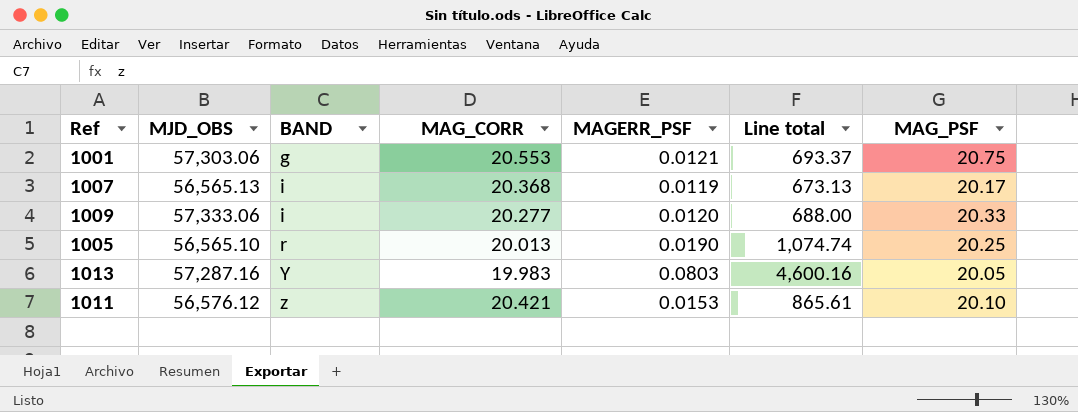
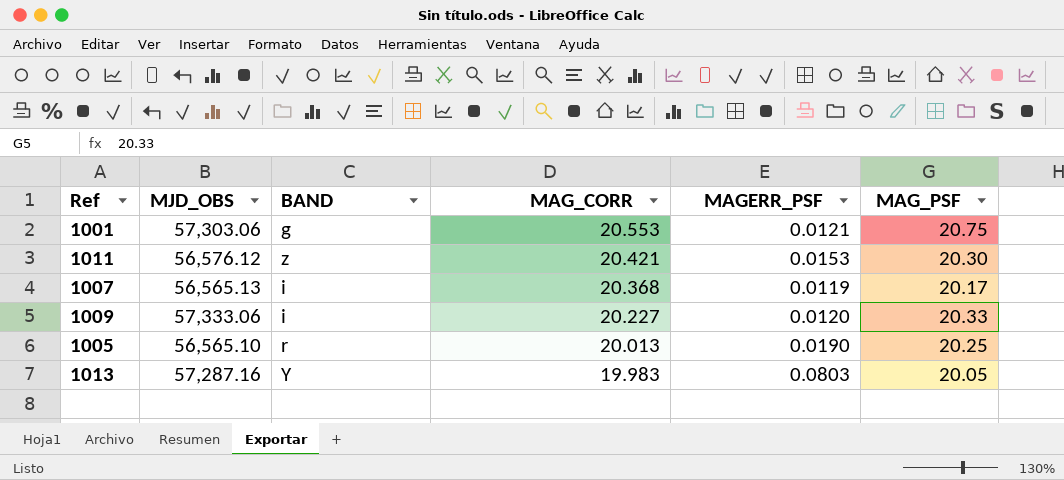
row order: BAND ascending -> MAG_CORR descending
column Line total | formula: [MJD_OBS] * [MAGERR_PSF] -> none
1011 | MAG_PSF: 20.10 -> 20.30
1009 | MAG_CORR: 20.277 -> 20.227

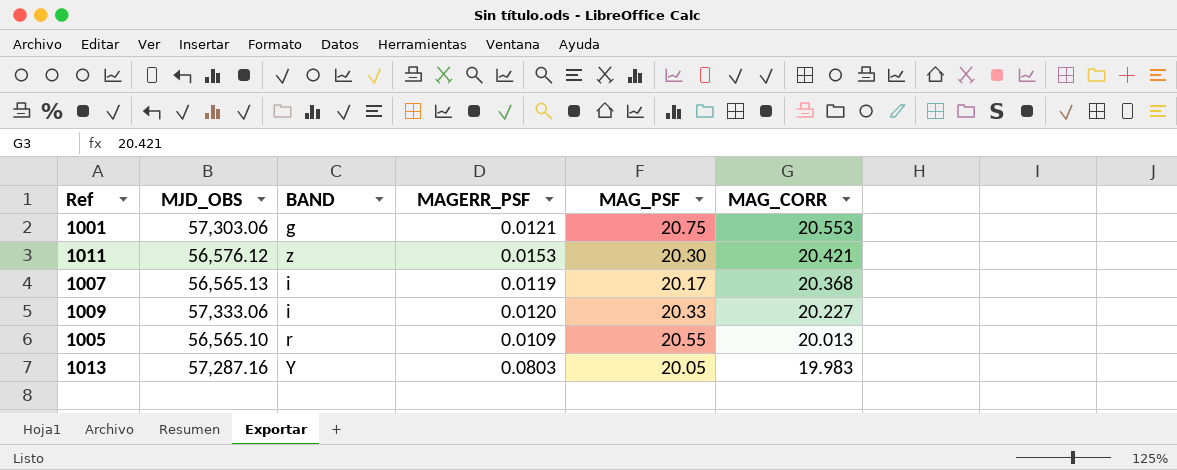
column MAG_CORR | position: 4 -> 6
1005 | MAGERR_PSF: 0.0190 -> 0.0109
1005 | MAG_PSF: 20.25 -> 20.55

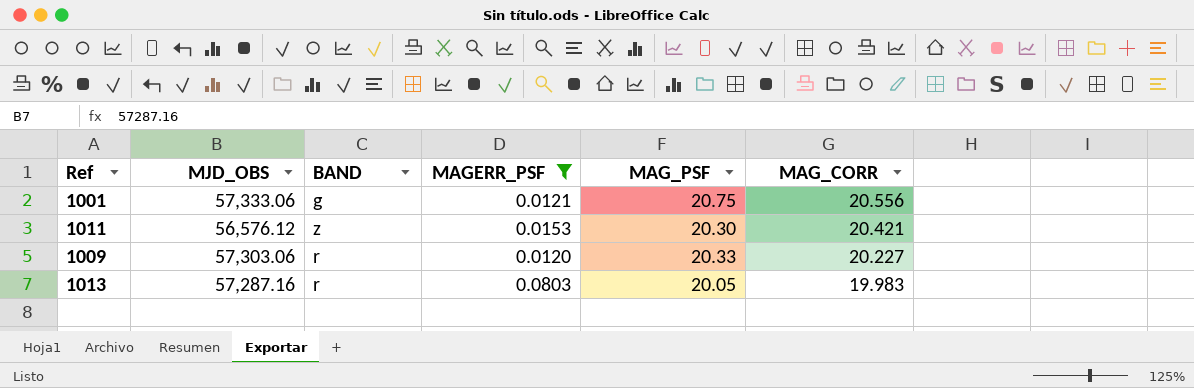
filter: none -> MAGERR_PSF >= 0.0120
1001 | MJD_OBS: 57,303.06 -> 57,333.06
1001 | MAG_CORR: 20.553 -> 20.556
1009 | MJD_OBS: 57,333.06 -> 57,303.06
1009 | BAND: i -> r
1013 | BAND: Y -> r

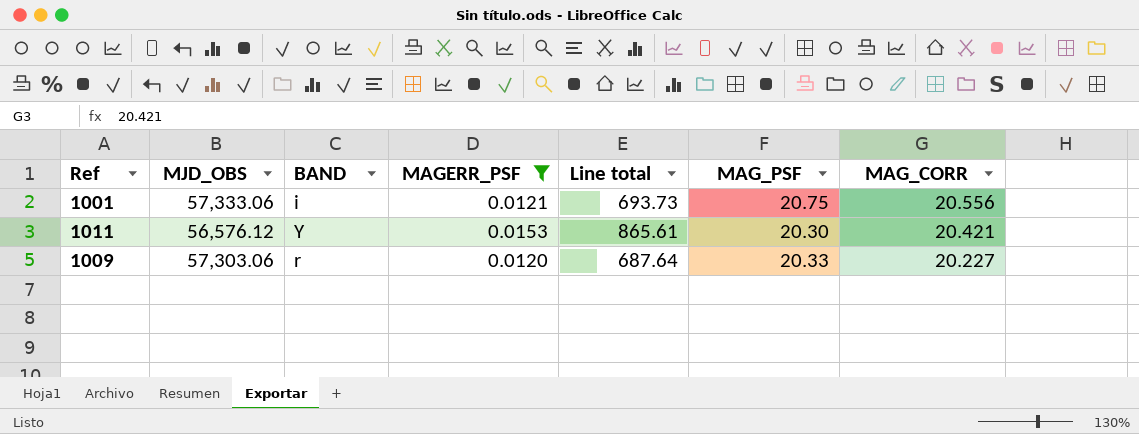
column Line total | formula: none -> [MJD_OBS] * [MAGERR_PSF]
row 1013: 57,287.16 | r | 0.0803 | 20.05 | 19.983 -> none
1001 | BAND: g -> i
1011 | BAND: z -> Y

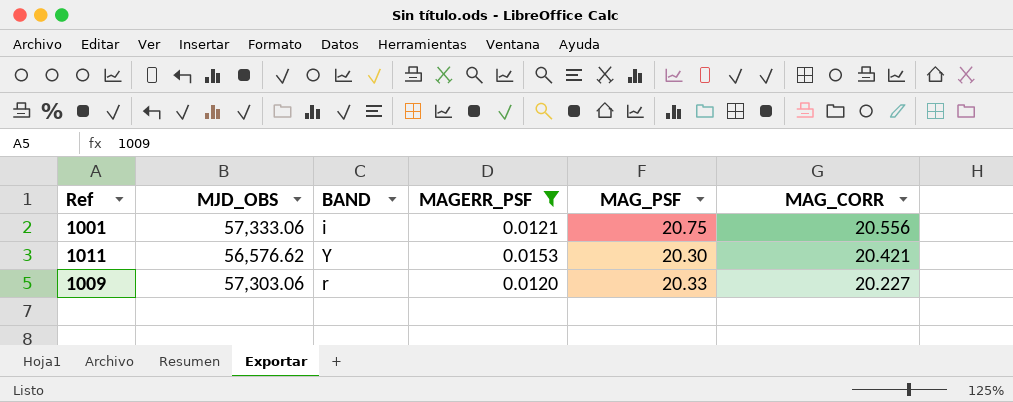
column Line total | formula: [MJD_OBS] * [MAGERR_PSF] -> none
1011 | MJD_OBS: 56,576.12 -> 56,576.62

